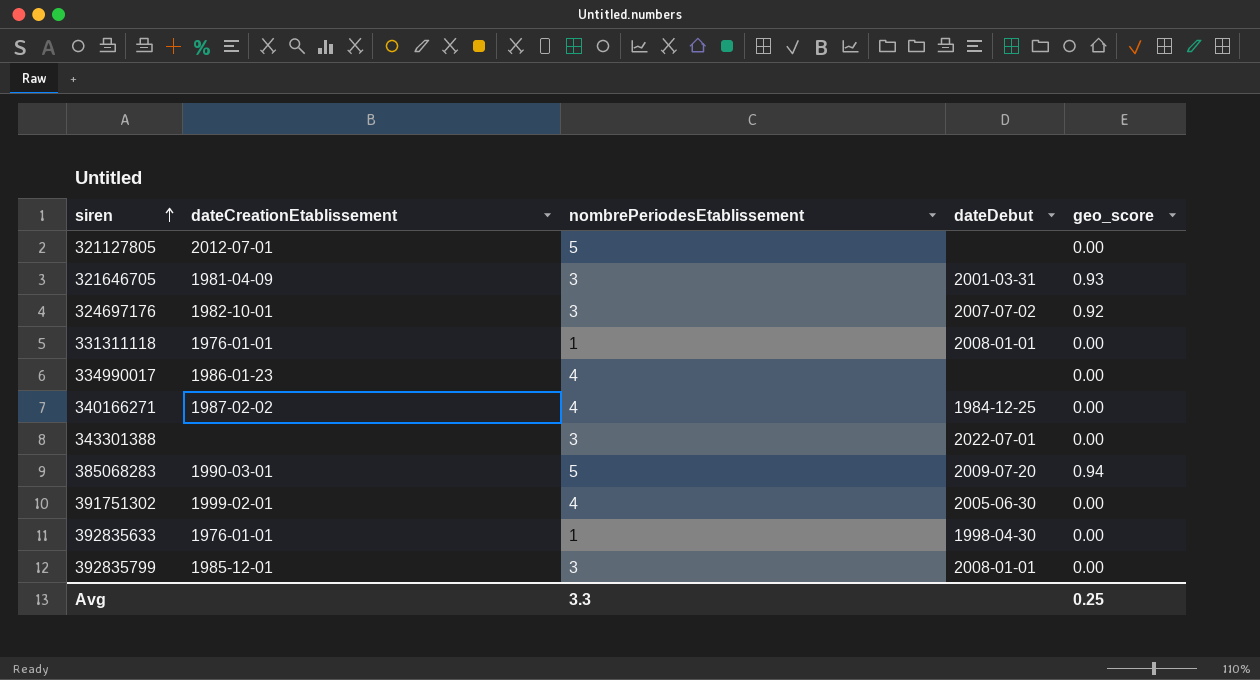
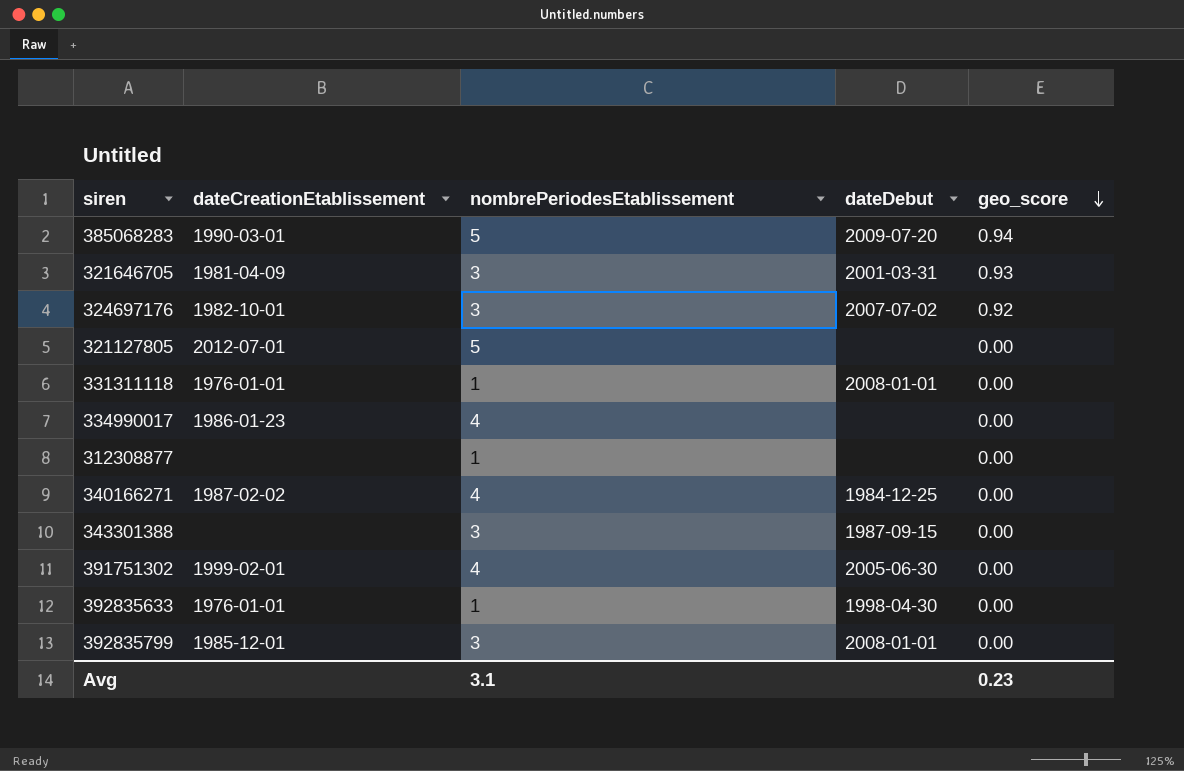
row order: siren ascending -> geo_score descending
row 312308877: none -> none | 1 | none | 0.00
343301388 | dateDebut: 2022-07-01 -> 1987-09-15
Avg | nombrePeriodesEtablissement: 3.3 -> 3.1
Avg | geo_score: 0.25 -> 0.23

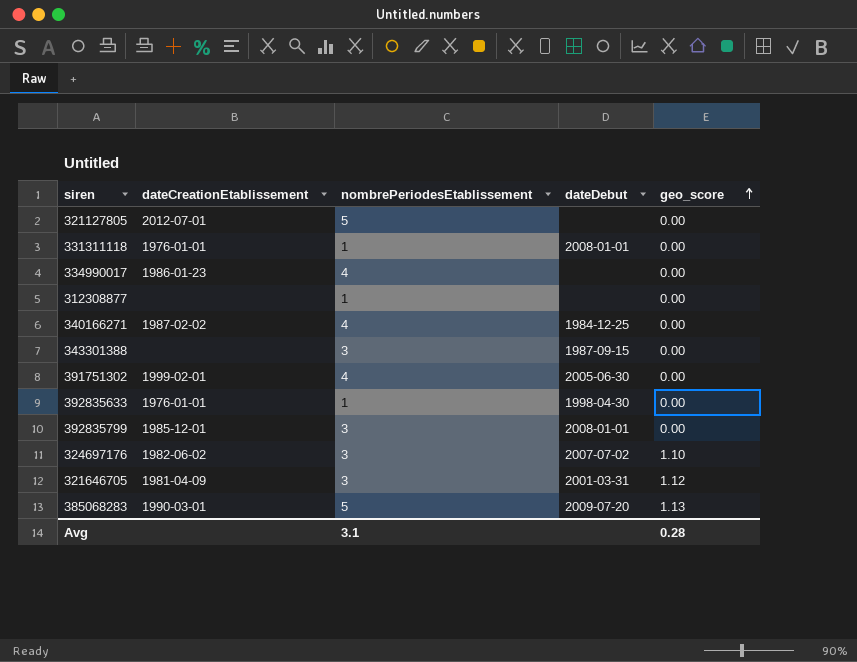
row order: geo_score descending -> geo_score ascending
324697176 | dateCreationEtablissement: 1982-10-01 -> 1982-06-02
324697176 | geo_score: 0.92 -> 1.10
321646705 | geo_score: 0.93 -> 1.12
385068283 | geo_score: 0.94 -> 1.13
Avg | geo_score: 0.23 -> 0.28

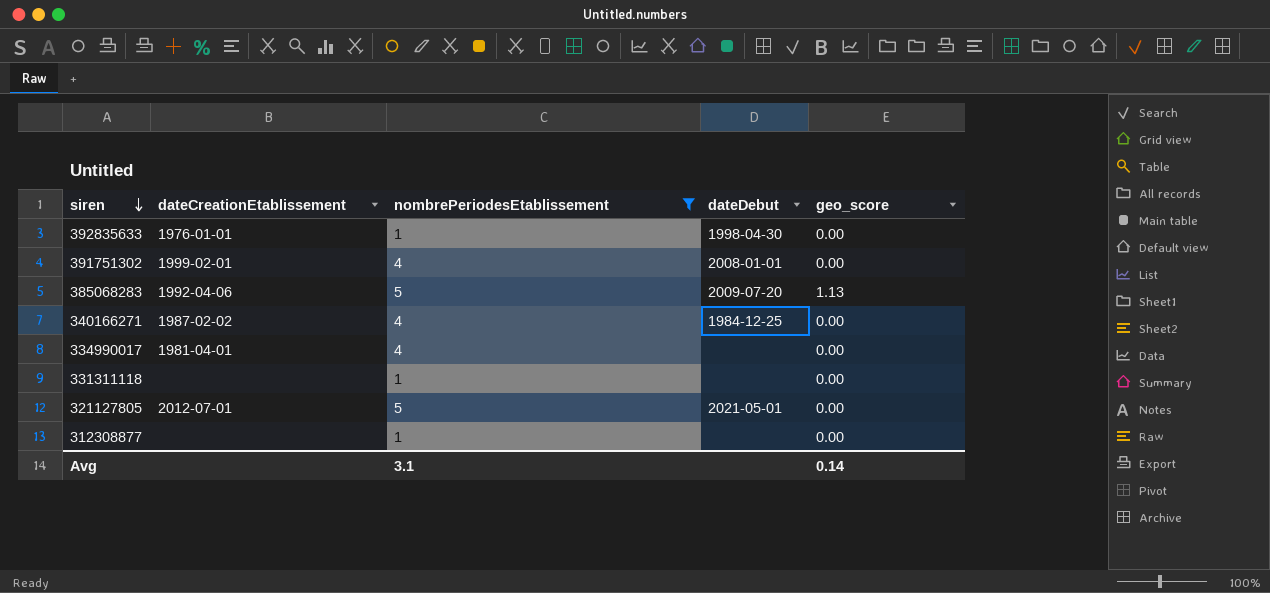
filter: none -> nombrePeriodesEtablissement != 3
row order: geo_score ascending -> siren descending
391751302 | dateDebut: 2005-06-30 -> 2008-01-01
385068283 | dateCreationEtablissement: 1990-03-01 -> 1992-04-06
334990017 | dateCreationEtablissement: 1986-01-23 -> 1981-04-01
331311118 | dateCreationEtablissement: 1976-01-01 -> none
331311118 | dateDebut: 2008-01-01 -> none
321127805 | dateDebut: none -> 2021-05-01
Avg | geo_score: 0.28 -> 0.14

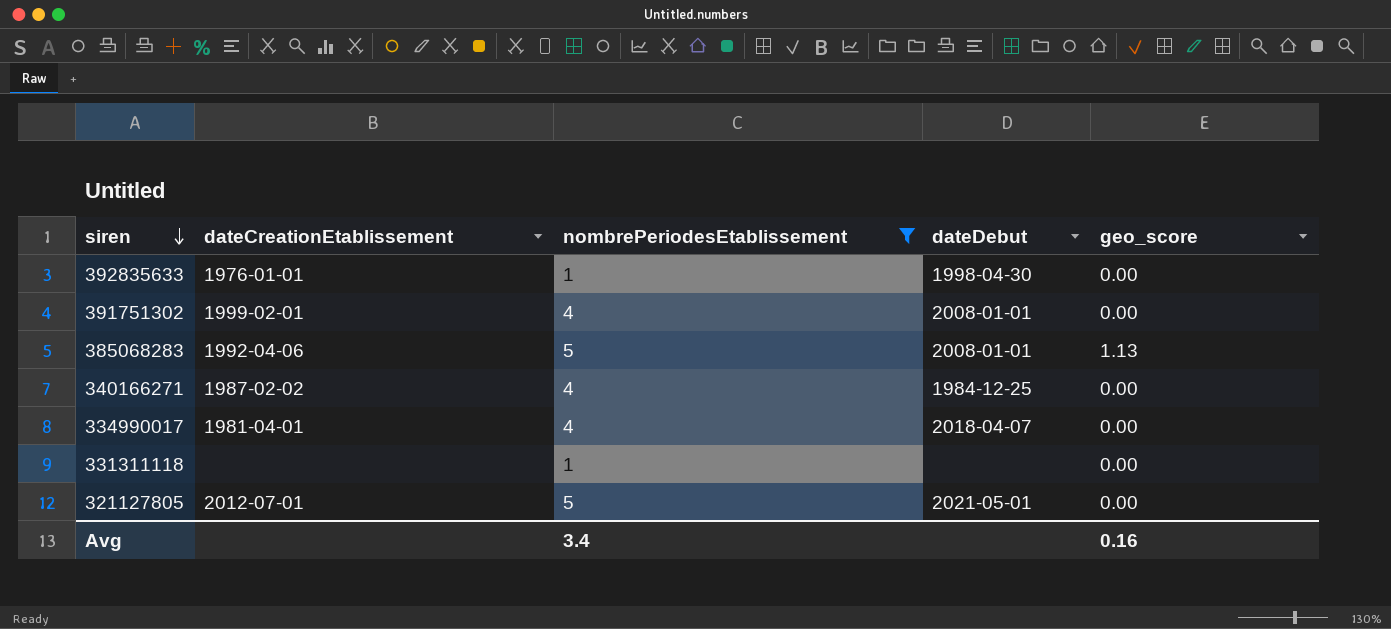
row 312308877: none | 1 | none | 0.00 -> none
385068283 | dateDebut: 2009-07-20 -> 2008-01-01
334990017 | dateDebut: none -> 2018-04-07
Avg | nombrePeriodesEtablissement: 3.1 -> 3.4
Avg | geo_score: 0.14 -> 0.16

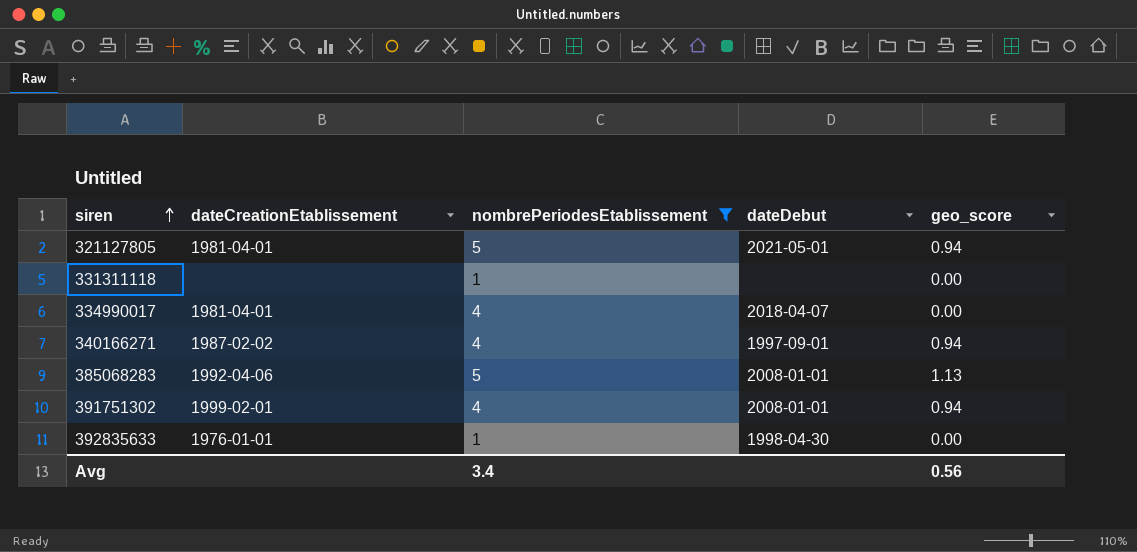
row order: siren descending -> siren ascending
321127805 | dateCreationEtablissement: 2012-07-01 -> 1981-04-01
321127805 | geo_score: 0.00 -> 0.94
340166271 | dateDebut: 1984-12-25 -> 1997-09-01
340166271 | geo_score: 0.00 -> 0.94
391751302 | geo_score: 0.00 -> 0.94
Avg | geo_score: 0.16 -> 0.56

